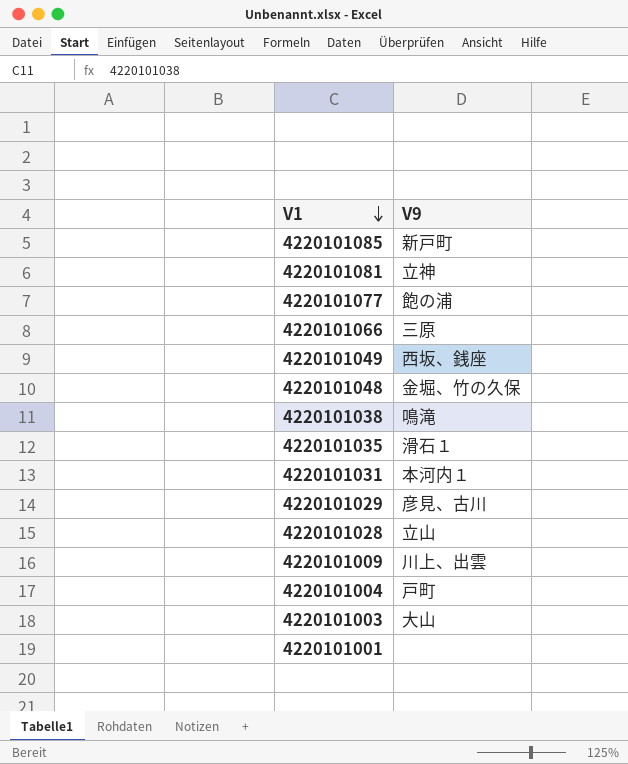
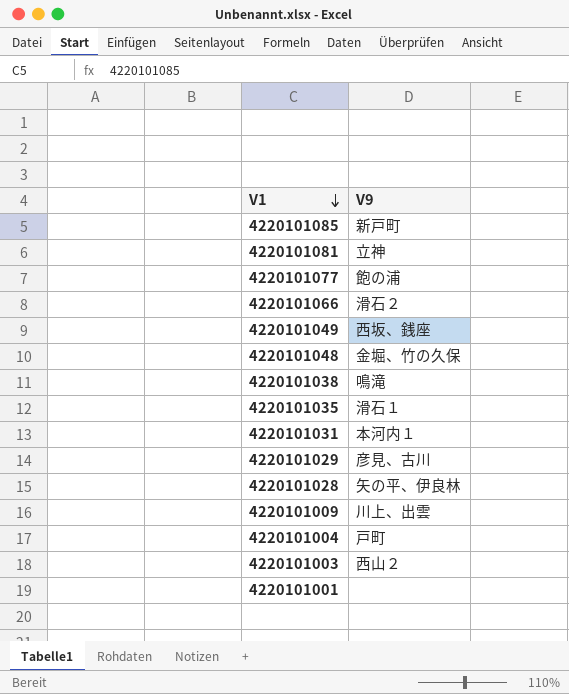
4220101066 | V9: 三原 -> 滑石２
4220101028 | V9: 立山 -> 矢の平、伊良林
4220101003 | V9: 大山 -> 西山２

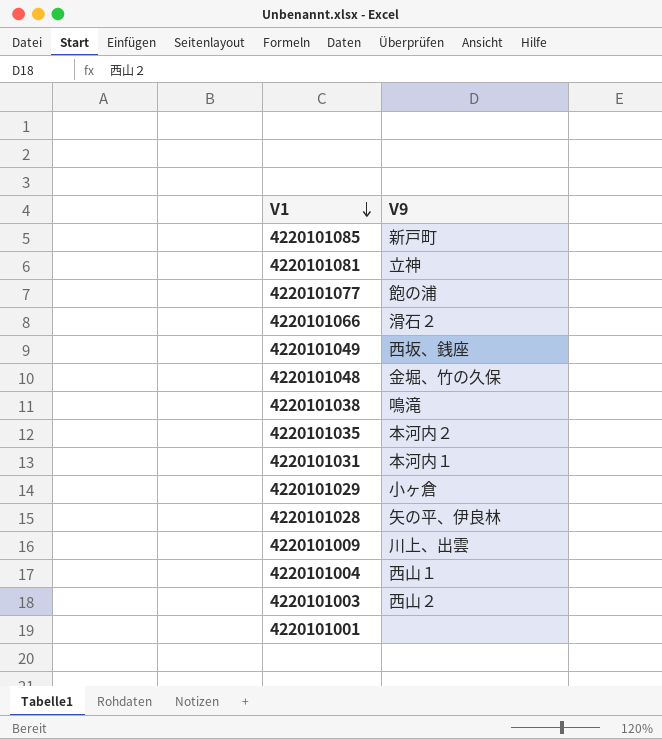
4220101035 | V9: 滑石１ -> 本河内２
4220101029 | V9: 彦見、古川 -> 小ヶ倉
4220101004 | V9: 戸町 -> 西山１

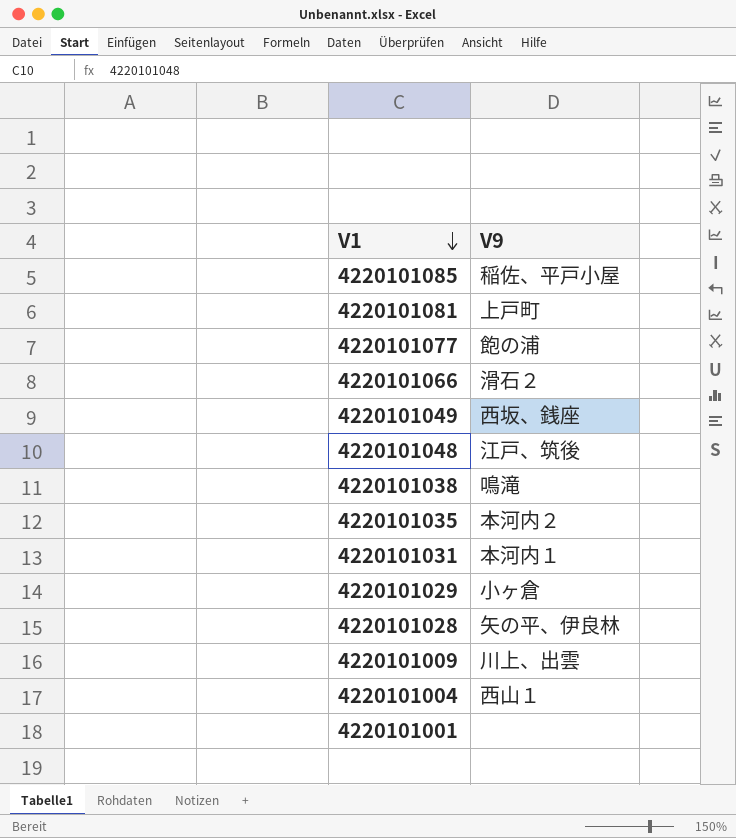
row 4220101003: 西山２ -> none
4220101085 | V9: 新戸町 -> 稲佐、平戸小屋
4220101081 | V9: 立神 -> 上戸町
4220101048 | V9: 金堀、竹の久保 -> 江戸、筑後

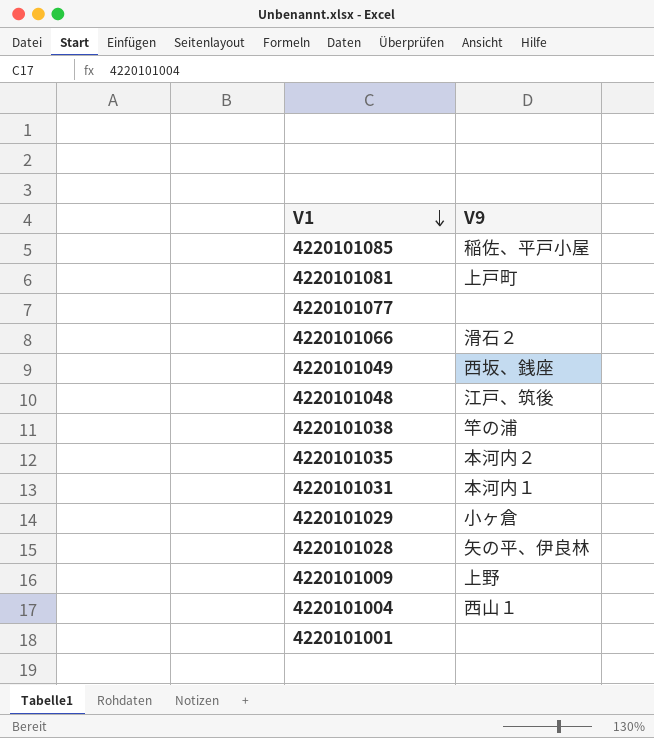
4220101077 | V9: 飽の浦 -> none
4220101038 | V9: 鳴滝 -> 竿の浦
4220101009 | V9: 川上、出雲 -> 上野

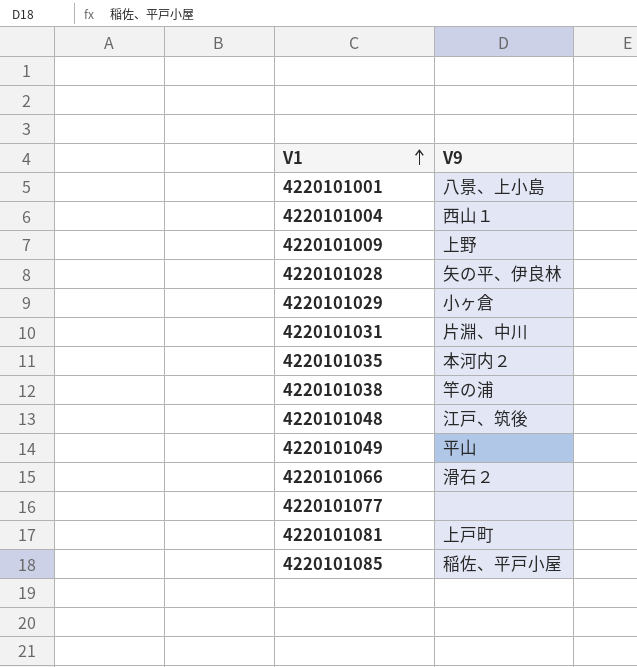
row order: V1 descending -> V1 ascending
4220101001 | V9: none -> 八景、上小島
4220101031 | V9: 本河内１ -> 片淵、中川
4220101049 | V9: 西坂、銭座 -> 平山

